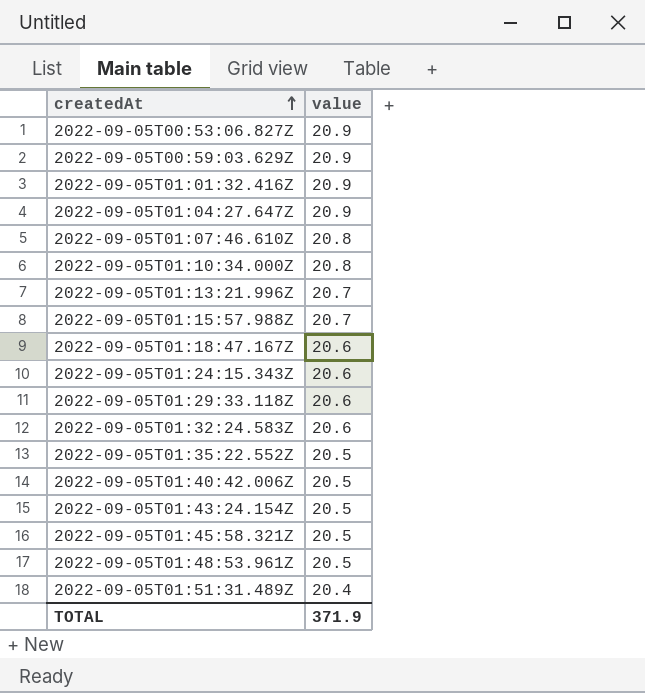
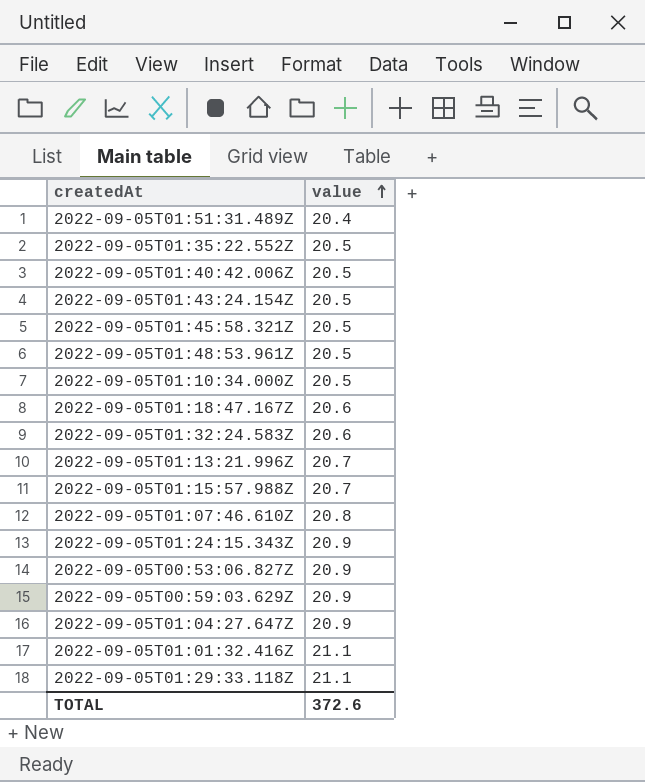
row order: createdAt ascending -> value ascending
2022-09-05T01:10:34.000Z | value: 20.8 -> 20.5
2022-09-05T01:24:15.343Z | value: 20.6 -> 20.9
2022-09-05T01:01:32.416Z | value: 20.9 -> 21.1
2022-09-05T01:29:33.118Z | value: 20.6 -> 21.1
TOTAL | value: 371.9 -> 372.6

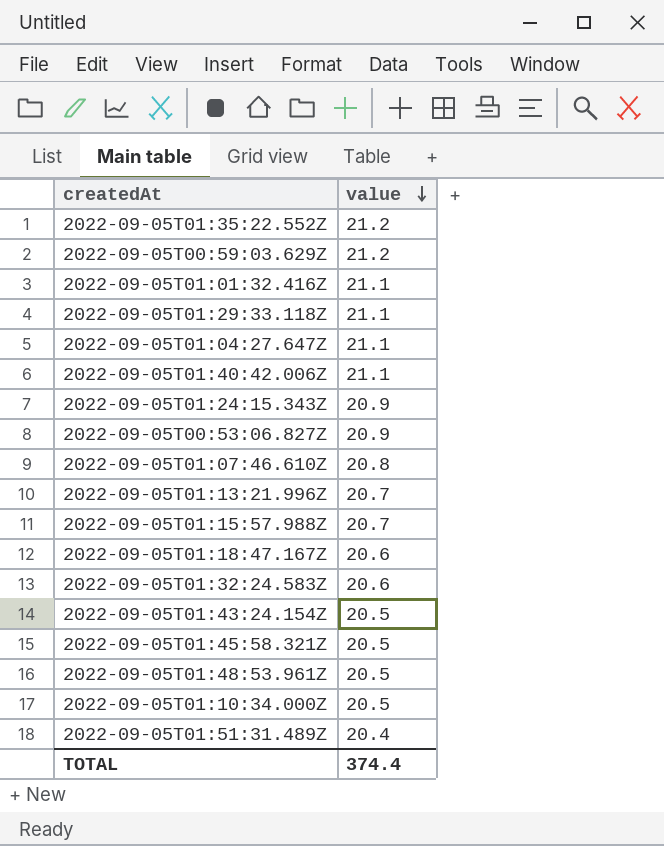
row order: value ascending -> value descending
2022-09-05T01:35:22.552Z | value: 20.5 -> 21.2
2022-09-05T00:59:03.629Z | value: 20.9 -> 21.2
2022-09-05T01:04:27.647Z | value: 20.9 -> 21.1
2022-09-05T01:40:42.006Z | value: 20.5 -> 21.1
TOTAL | value: 372.6 -> 374.4

